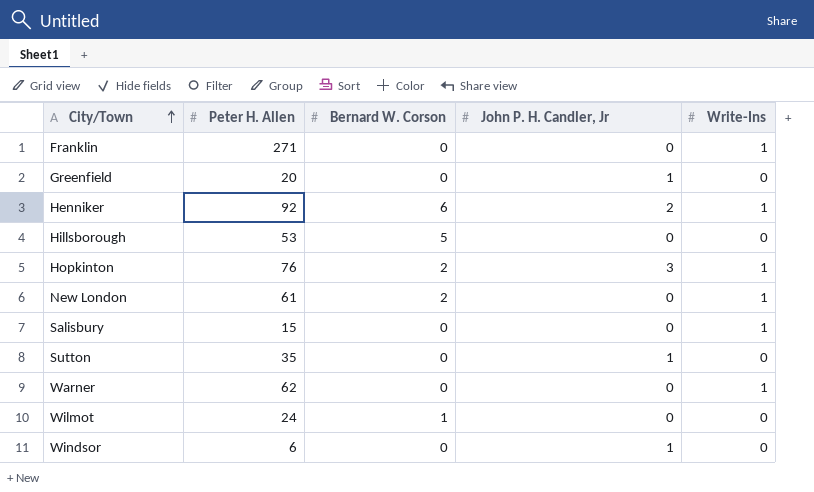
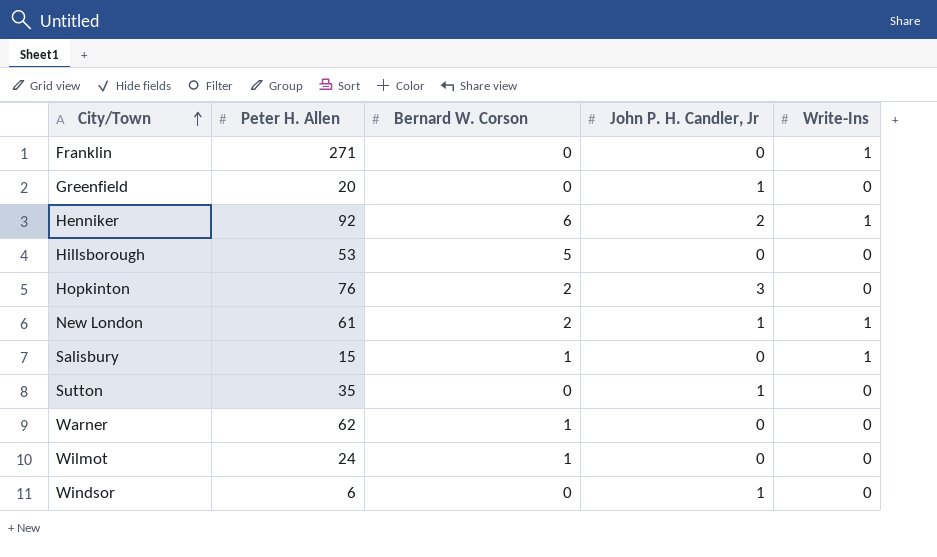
Hopkinton | Write-Ins: 1 -> 0
New London | John P. H. Candler, Jr: 0 -> 1
Salisbury | Bernard W. Corson: 0 -> 1
Warner | Bernard W. Corson: 0 -> 1
Warner | Write-Ins: 1 -> 0

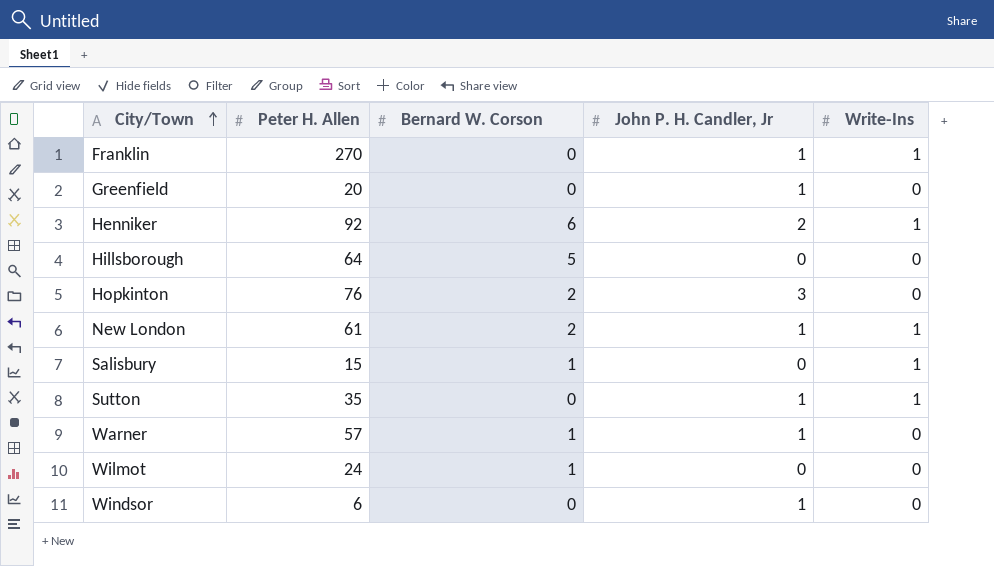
Franklin | Peter H. Allen: 271 -> 270
Franklin | John P. H. Candler, Jr: 0 -> 1
Hillsborough | Peter H. Allen: 53 -> 64
Sutton | Write-Ins: 0 -> 1
Warner | Peter H. Allen: 62 -> 57
Warner | John P. H. Candler, Jr: 0 -> 1

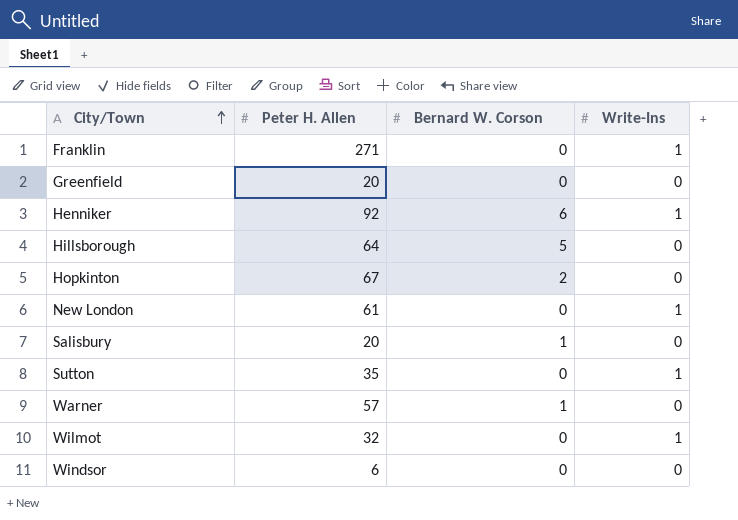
column John P. H. Candler, Jr | position: 4 -> none
Franklin | Peter H. Allen: 270 -> 271
Hopkinton | Peter H. Allen: 76 -> 67
New London | Bernard W. Corson: 2 -> 0
Salisbury | Peter H. Allen: 15 -> 20
Salisbury | Write-Ins: 1 -> 0
Wilmot | Peter H. Allen: 24 -> 32
Wilmot | Bernard W. Corson: 1 -> 0
Wilmot | Write-Ins: 0 -> 1

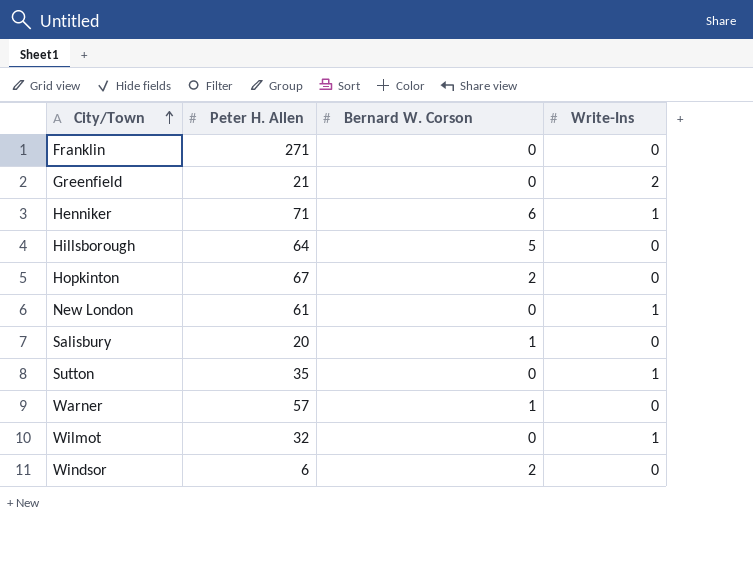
Franklin | Write-Ins: 1 -> 0
Greenfield | Peter H. Allen: 20 -> 21
Greenfield | Write-Ins: 0 -> 2
Henniker | Peter H. Allen: 92 -> 71
Windsor | Bernard W. Corson: 0 -> 2

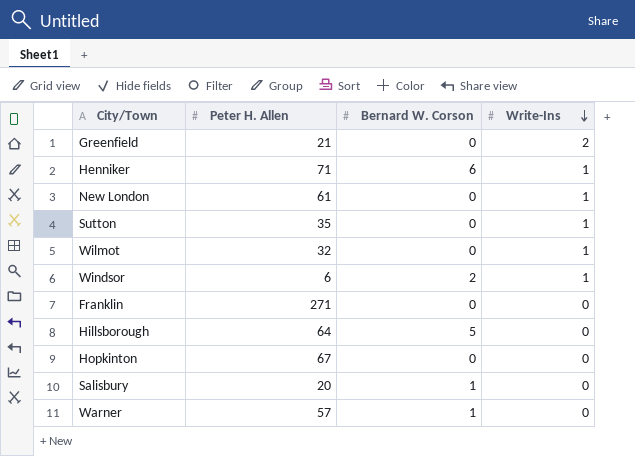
row order: City/Town ascending -> Write-Ins descending
Windsor | Write-Ins: 0 -> 1
Hopkinton | Bernard W. Corson: 2 -> 0

